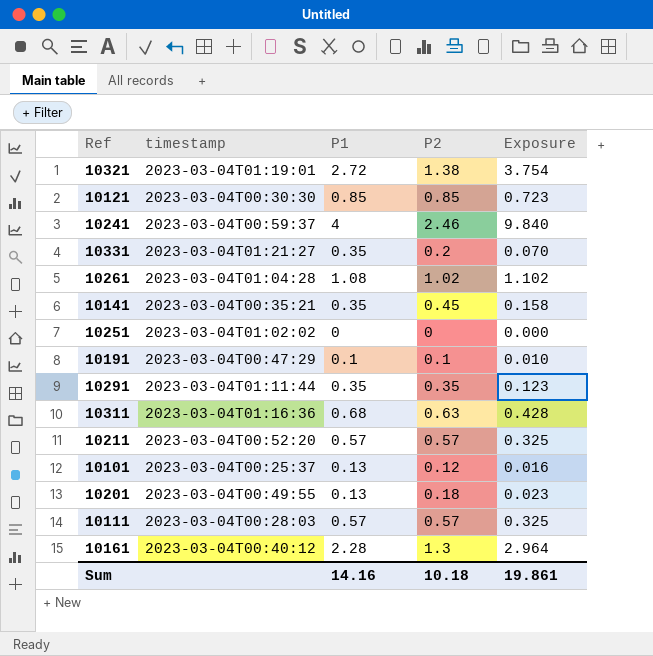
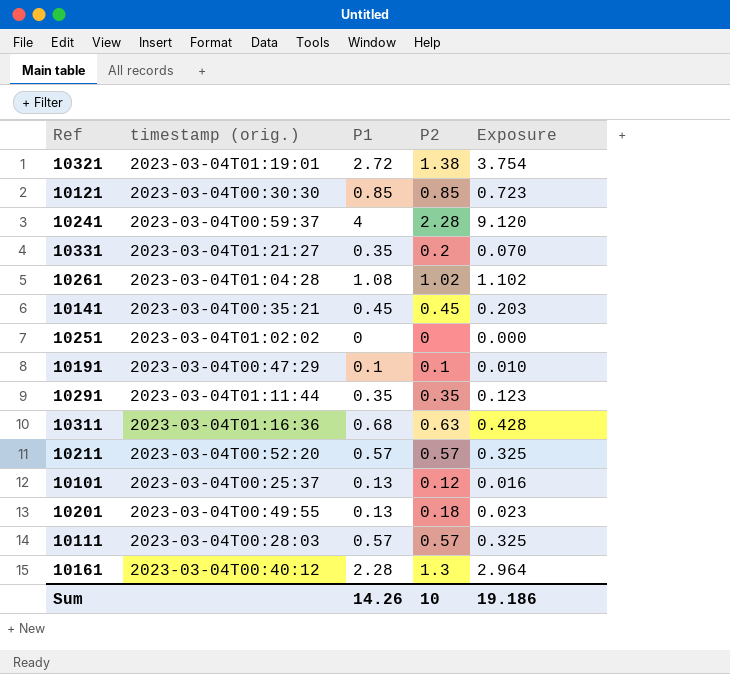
column name: timestamp -> timestamp (orig.)
10241 | P2: 2.46 -> 2.28
10241 | Exposure: 9.840 -> 9.120
10141 | P1: 0.35 -> 0.45
10141 | Exposure: 0.158 -> 0.203
Sum | P1: 14.16 -> 14.26
Sum | P2: 10.18 -> 10
Sum | Exposure: 19.861 -> 19.186

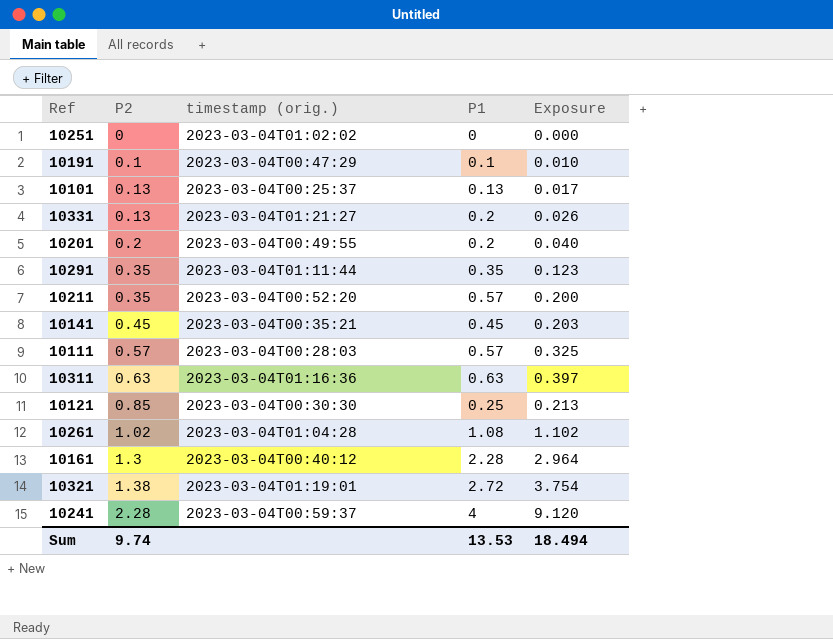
row order: none -> P2 ascending
column P2 | position: 4 -> 2
10101 | P2: 0.12 -> 0.13
10101 | Exposure: 0.016 -> 0.017
10331 | P2: 0.2 -> 0.13
10331 | P1: 0.35 -> 0.2
10331 | Exposure: 0.070 -> 0.026
10201 | P2: 0.18 -> 0.2
10201 | P1: 0.13 -> 0.2
10201 | Exposure: 0.023 -> 0.040
10211 | P2: 0.57 -> 0.35
10211 | Exposure: 0.325 -> 0.200
10311 | P1: 0.68 -> 0.63
10311 | Exposure: 0.428 -> 0.397
10121 | P1: 0.85 -> 0.25
10121 | Exposure: 0.723 -> 0.213
Sum | P2: 10 -> 9.74
Sum | P1: 14.26 -> 13.53
Sum | Exposure: 19.186 -> 18.494

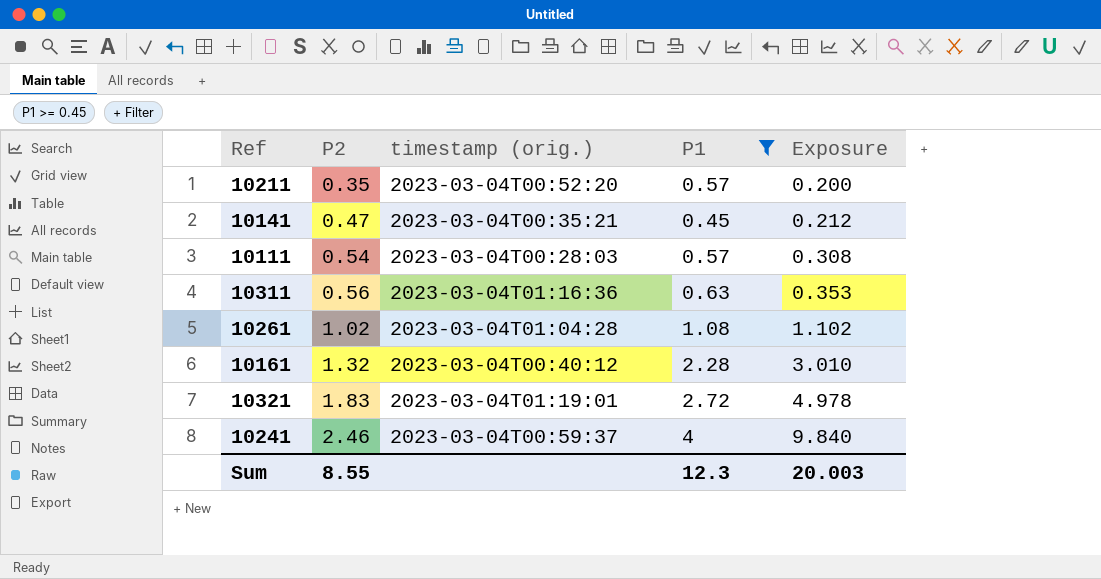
filter: none -> P1 >= 0.45
10141 | P2: 0.45 -> 0.47
10141 | Exposure: 0.203 -> 0.212
10111 | P2: 0.57 -> 0.54
10111 | Exposure: 0.325 -> 0.308
10311 | P2: 0.63 -> 0.56
10311 | Exposure: 0.397 -> 0.353
10161 | P2: 1.3 -> 1.32
10161 | Exposure: 2.964 -> 3.010
10321 | P2: 1.38 -> 1.83
10321 | Exposure: 3.754 -> 4.978
10241 | P2: 2.28 -> 2.46
10241 | Exposure: 9.120 -> 9.840
Sum | P2: 9.74 -> 8.55
Sum | P1: 13.53 -> 12.3
Sum | Exposure: 18.494 -> 20.003

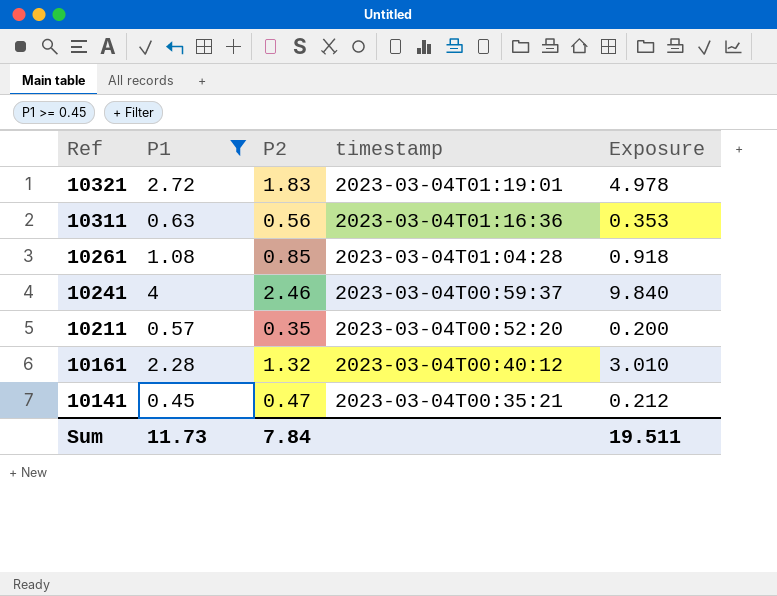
row order: P2 ascending -> Ref descending
column P1 | position: 4 -> 2
column name: timestamp (orig.) -> timestamp
row 10111: 0.54 | 2023-03-04T00:28:03 | 0.57 | 0.308 -> none
10261 | P2: 1.02 -> 0.85
10261 | Exposure: 1.102 -> 0.918
Sum | P1: 12.3 -> 11.73
Sum | P2: 8.55 -> 7.84
Sum | Exposure: 20.003 -> 19.511

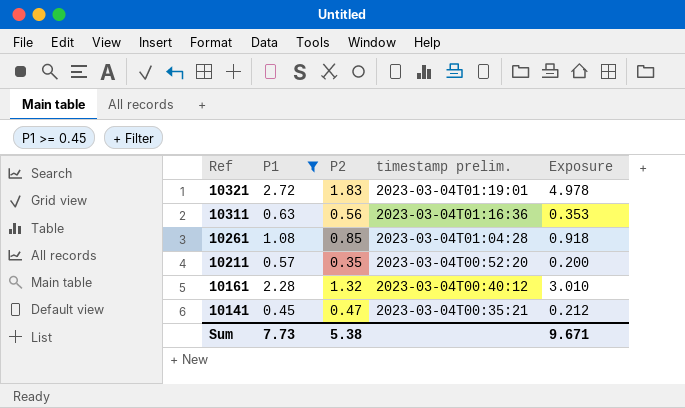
column name: timestamp -> timestamp prelim.
row 10241: 4 | 2.46 | 2023-03-04T00:59:37 | 9.840 -> none
Sum | P1: 11.73 -> 7.73
Sum | P2: 7.84 -> 5.38
Sum | Exposure: 19.511 -> 9.671

